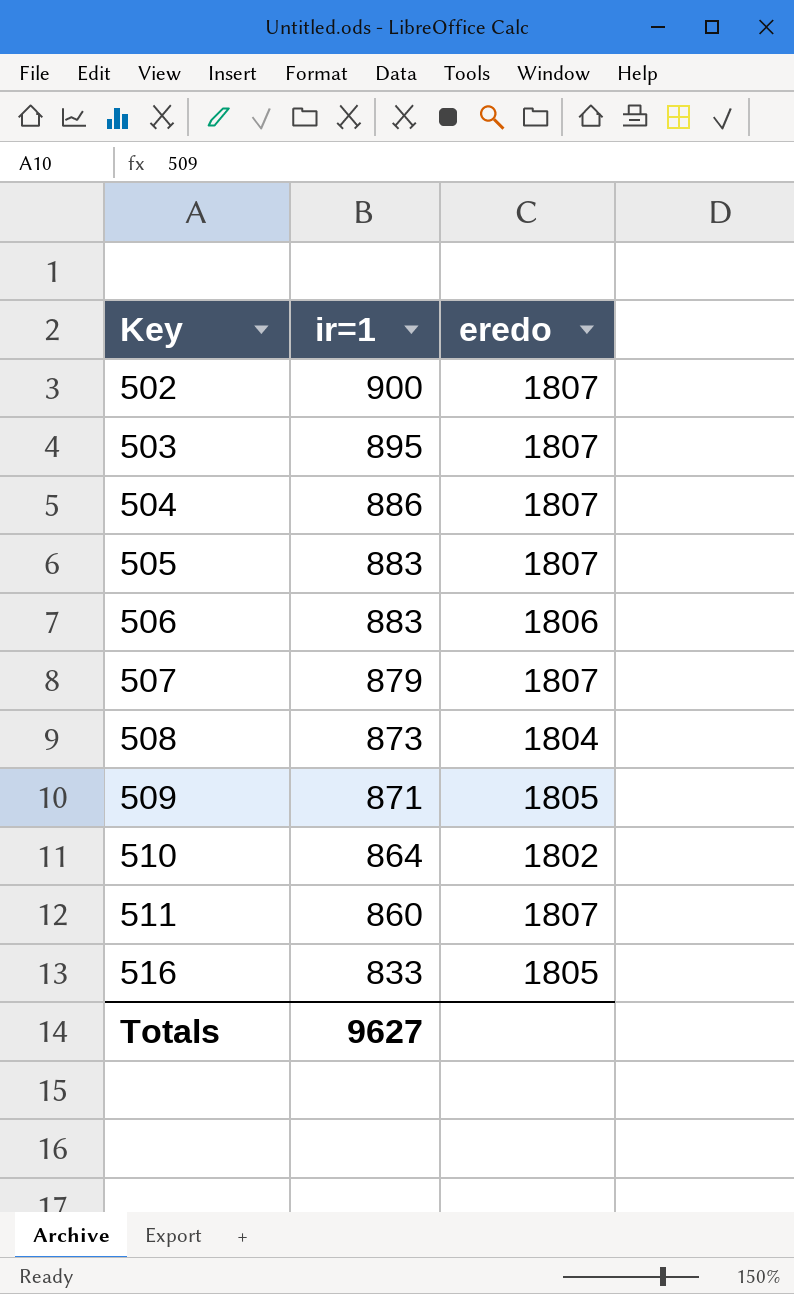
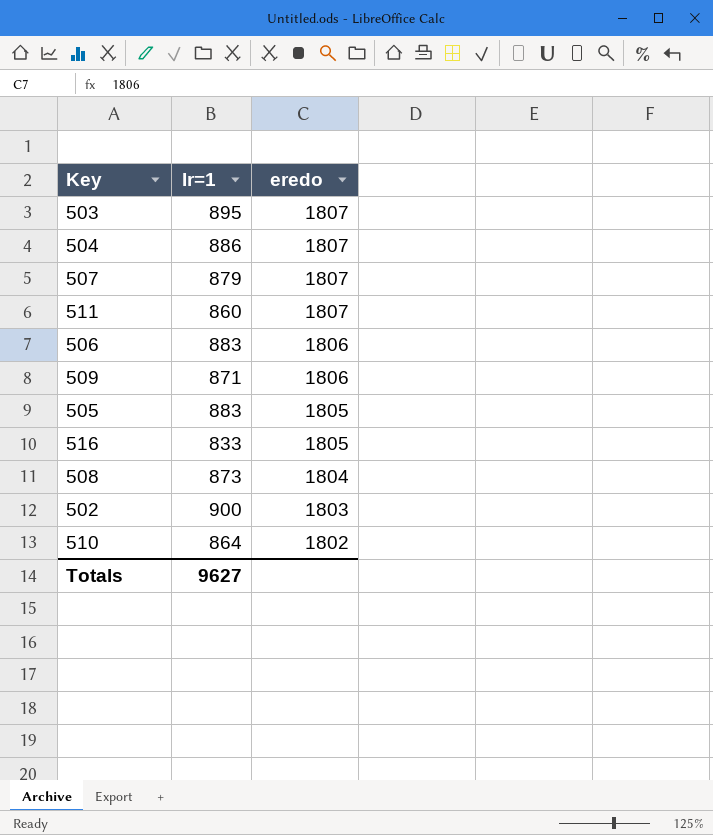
row order: Key ascending -> eredo descending
column name: ir=1 -> Ir=1
509 | eredo: 1805 -> 1806
505 | eredo: 1807 -> 1805
502 | eredo: 1807 -> 1803

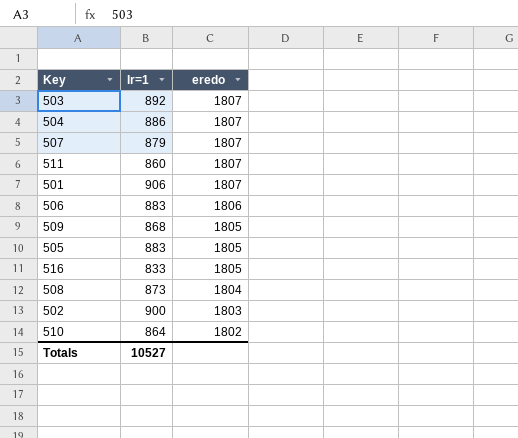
503 | Ir=1: 895 -> 892
row 501: none -> 906 | 1807
509 | Ir=1: 871 -> 868
509 | eredo: 1806 -> 1805
Totals | Ir=1: 9627 -> 10527

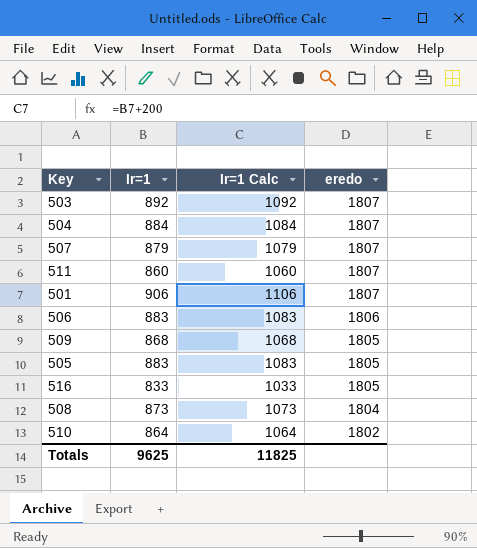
column Ir=1 Calc | formula: none -> [Ir=1] + 200
row 502: 900 | 1803 -> none
504 | Ir=1: 886 -> 884
Totals | Ir=1: 10527 -> 9625

